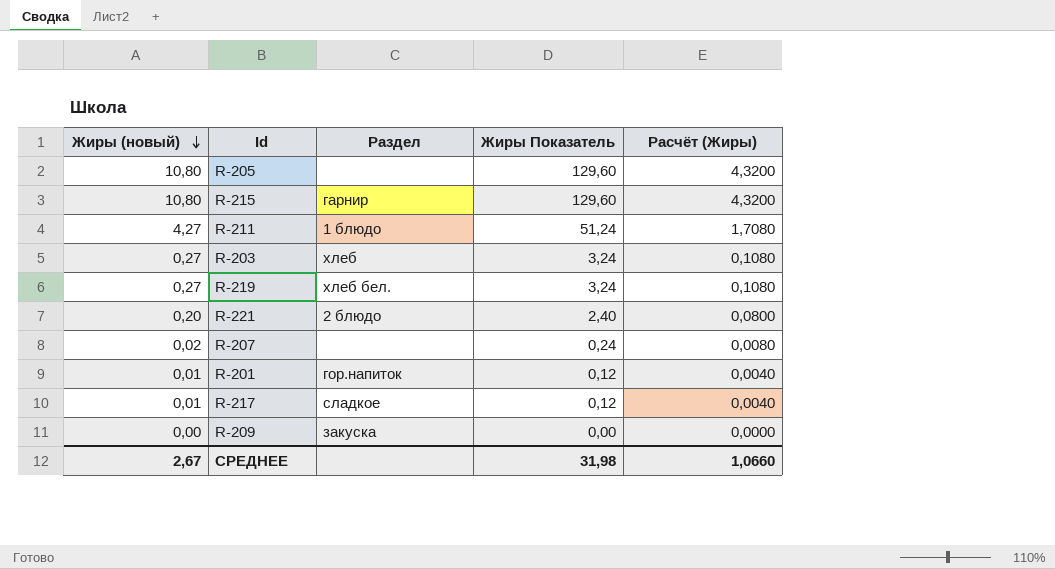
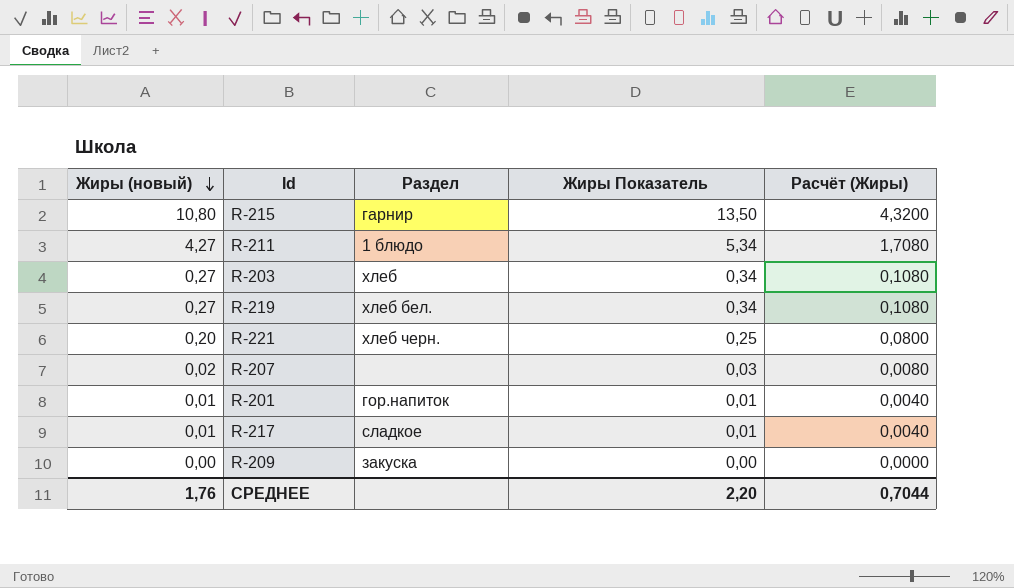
column Жиры Показатель | formula: [Жиры (новый)] * 12 -> [Жиры (новый)] * 1,25
row R-205: 10,80 | none | 129,60 | 4,3200 -> none
R-221 | Раздел: 2 блюдо -> хлеб черн.
СРЕДНЕЕ | Жиры (новый): 2,67 -> 1,76
СРЕДНЕЕ | Жиры Показатель: 31,98 -> 2,20
СРЕДНЕЕ | Расчёт (Жиры): 1,0660 -> 0,7044

